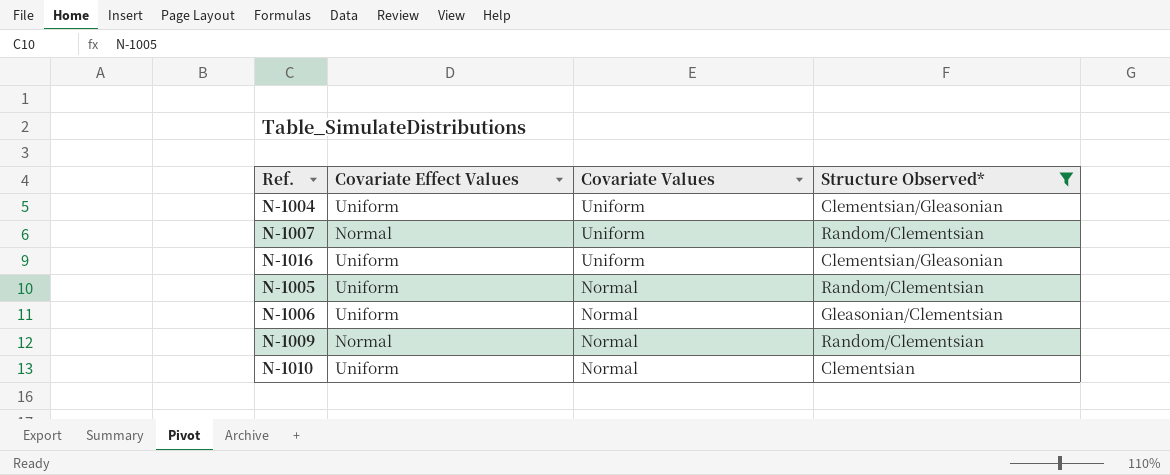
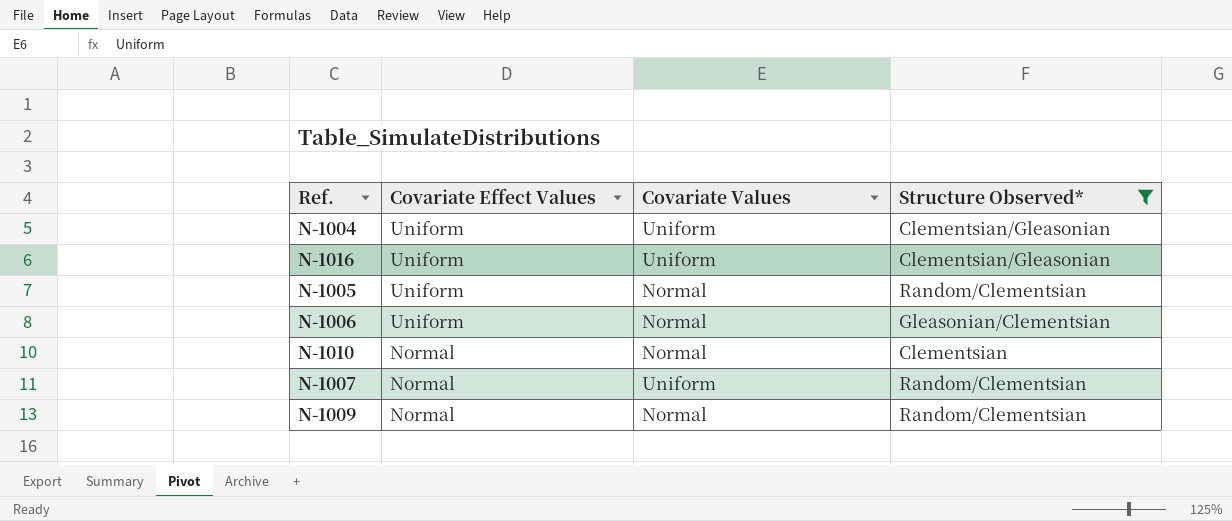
row order: Covariate Values descending -> Covariate Effect Values descending
N-1010 | Covariate Effect Values: Uniform -> Normal

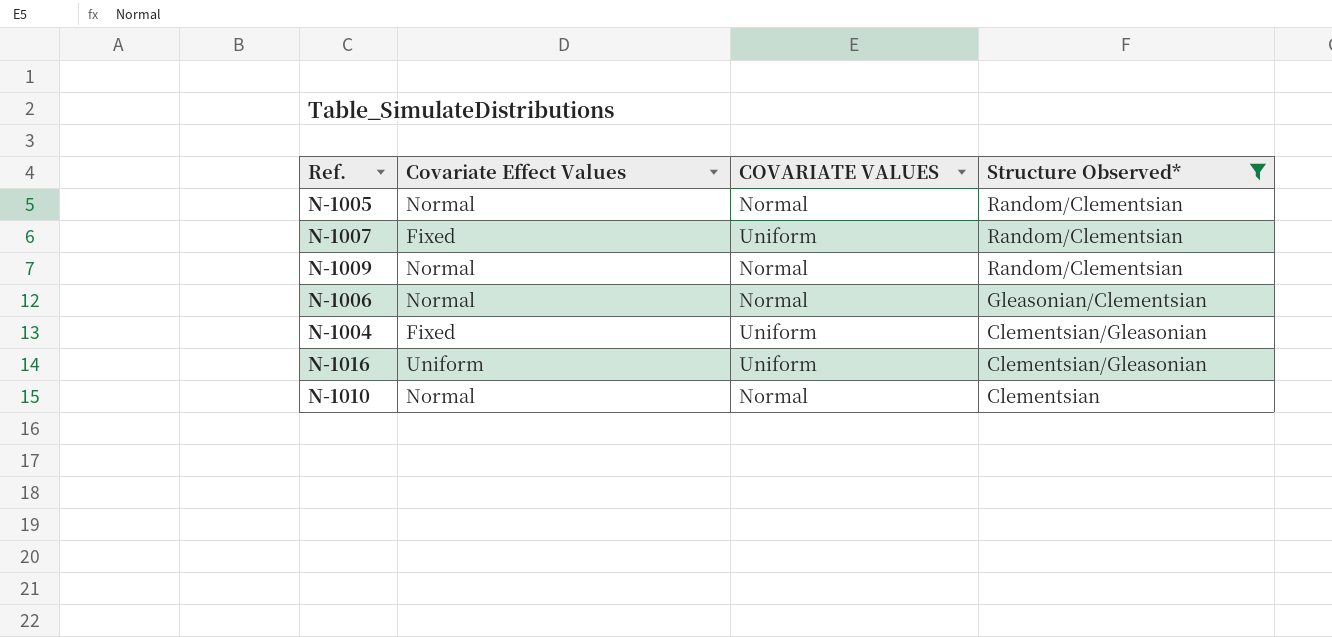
row order: Covariate Effect Values descending -> Structure Observed* descending
column name: Covariate Values -> COVARIATE VALUES
N-1005 | Covariate Effect Values: Uniform -> Normal
N-1007 | Covariate Effect Values: Normal -> Fixed
N-1006 | Covariate Effect Values: Uniform -> Normal
N-1004 | Covariate Effect Values: Uniform -> Fixed

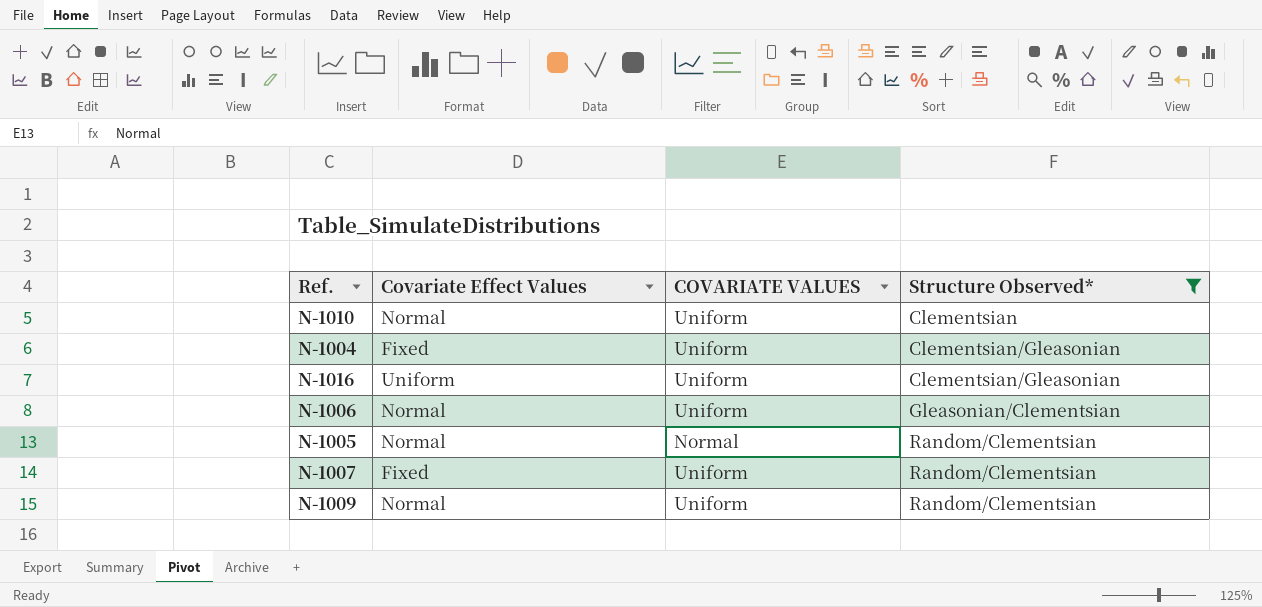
row order: Structure Observed* descending -> Structure Observed* ascending
N-1010 | COVARIATE VALUES: Normal -> Uniform
N-1006 | COVARIATE VALUES: Normal -> Uniform
N-1009 | COVARIATE VALUES: Normal -> Uniform

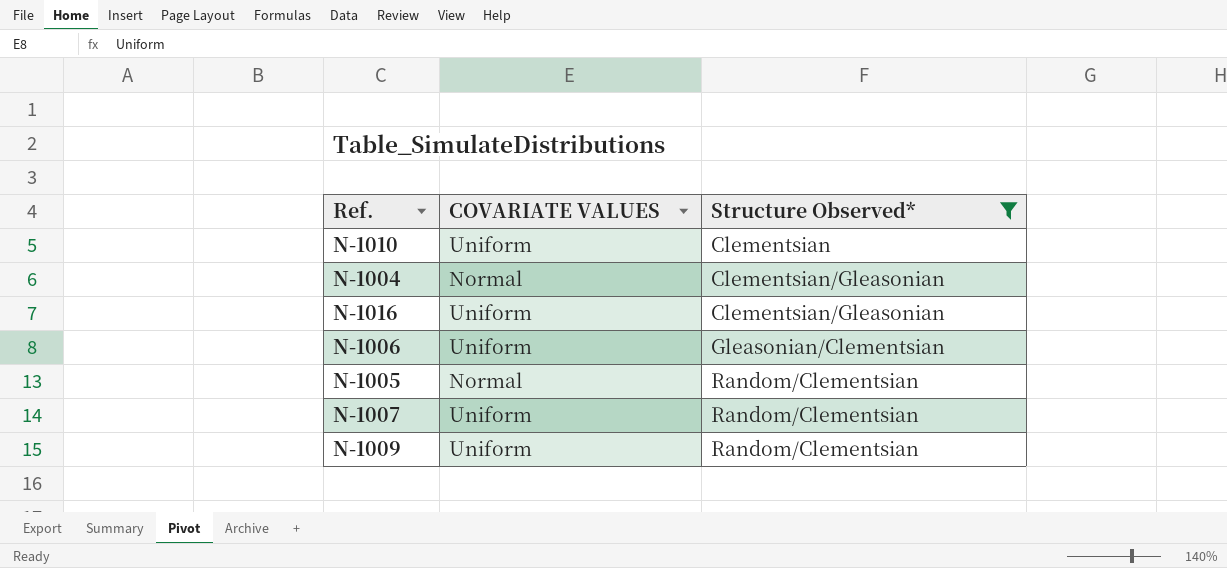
column Covariate Effect Values | position: 2 -> none
N-1004 | COVARIATE VALUES: Uniform -> Normal

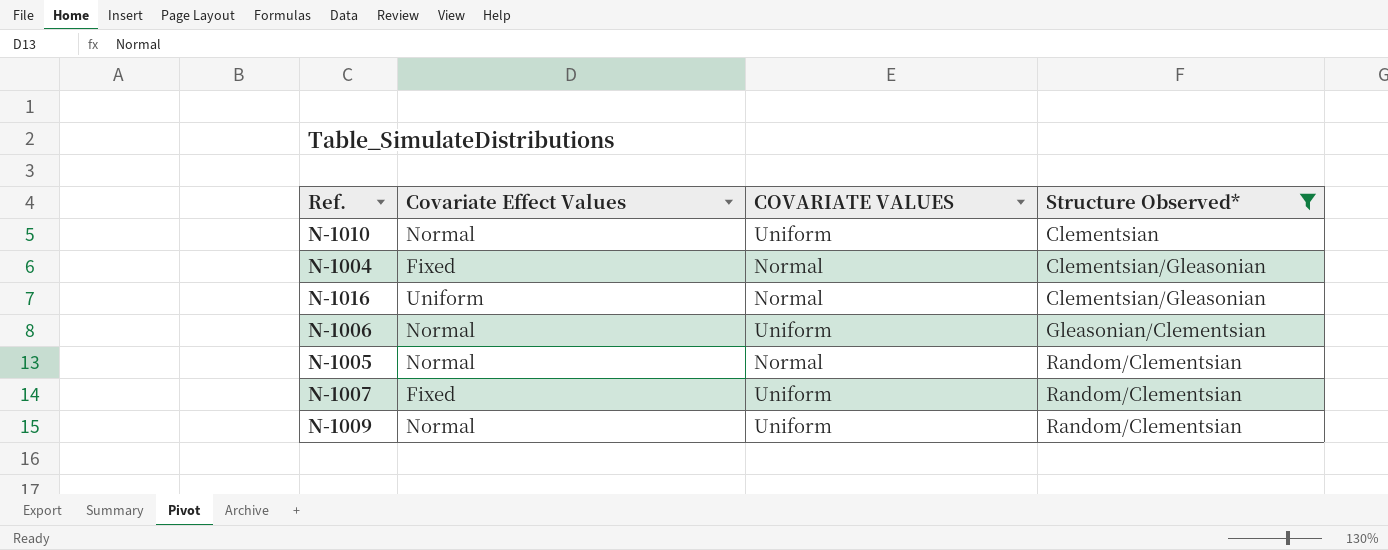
column Covariate Effect Values | position: none -> 2
N-1016 | COVARIATE VALUES: Uniform -> Normal

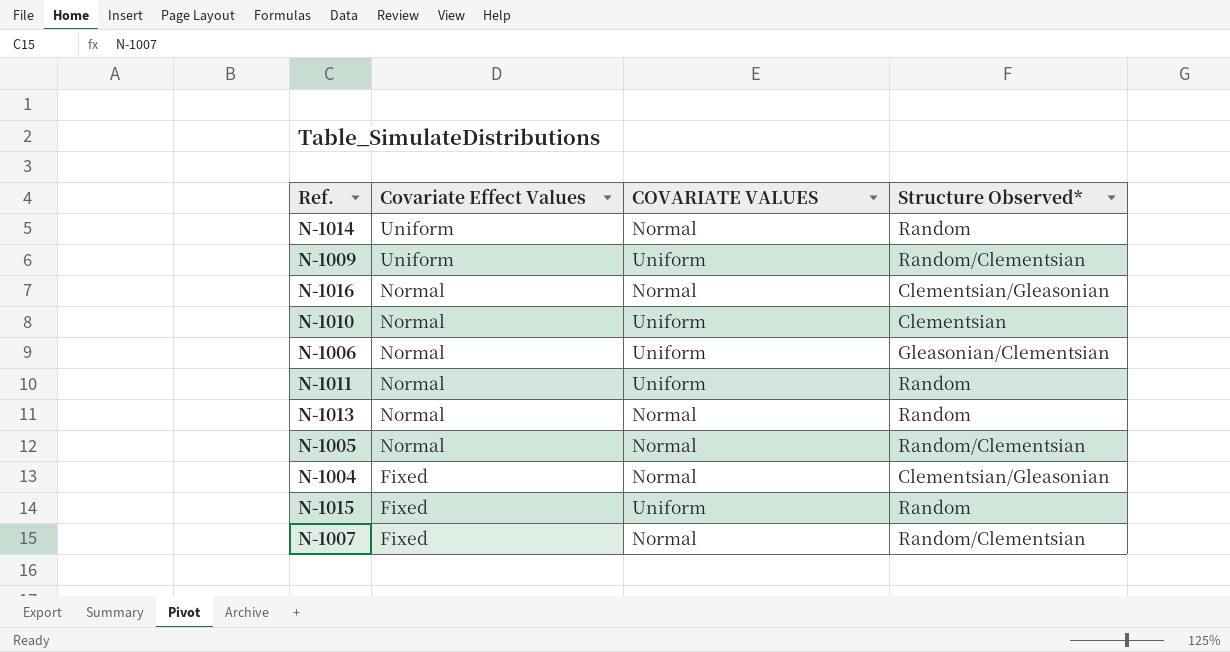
filter: Structure Observed* != Random -> none
row order: Structure Observed* ascending -> Covariate Effect Values descending
N-1009 | Covariate Effect Values: Normal -> Uniform
N-1016 | Covariate Effect Values: Uniform -> Normal
N-1007 | COVARIATE VALUES: Uniform -> Normal

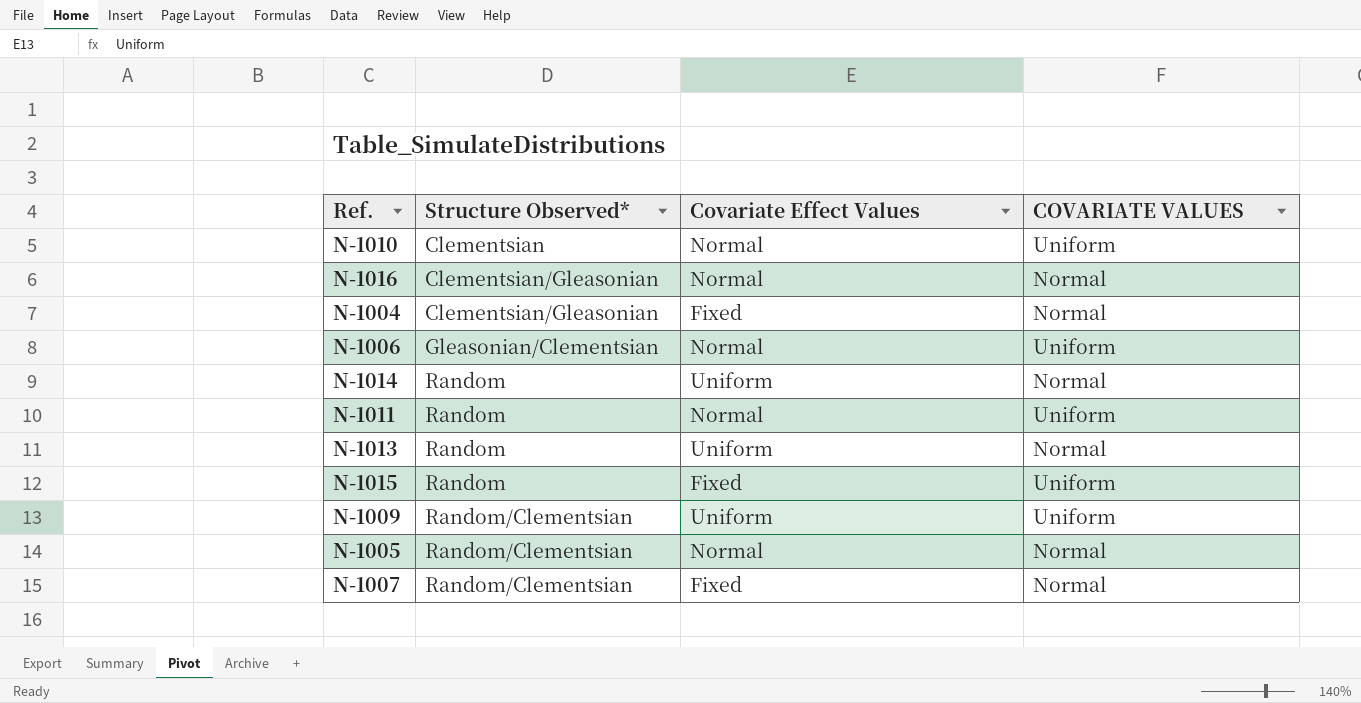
row order: Covariate Effect Values descending -> Structure Observed* ascending
column Structure Observed* | position: 4 -> 2
N-1013 | Covariate Effect Values: Normal -> Uniform

